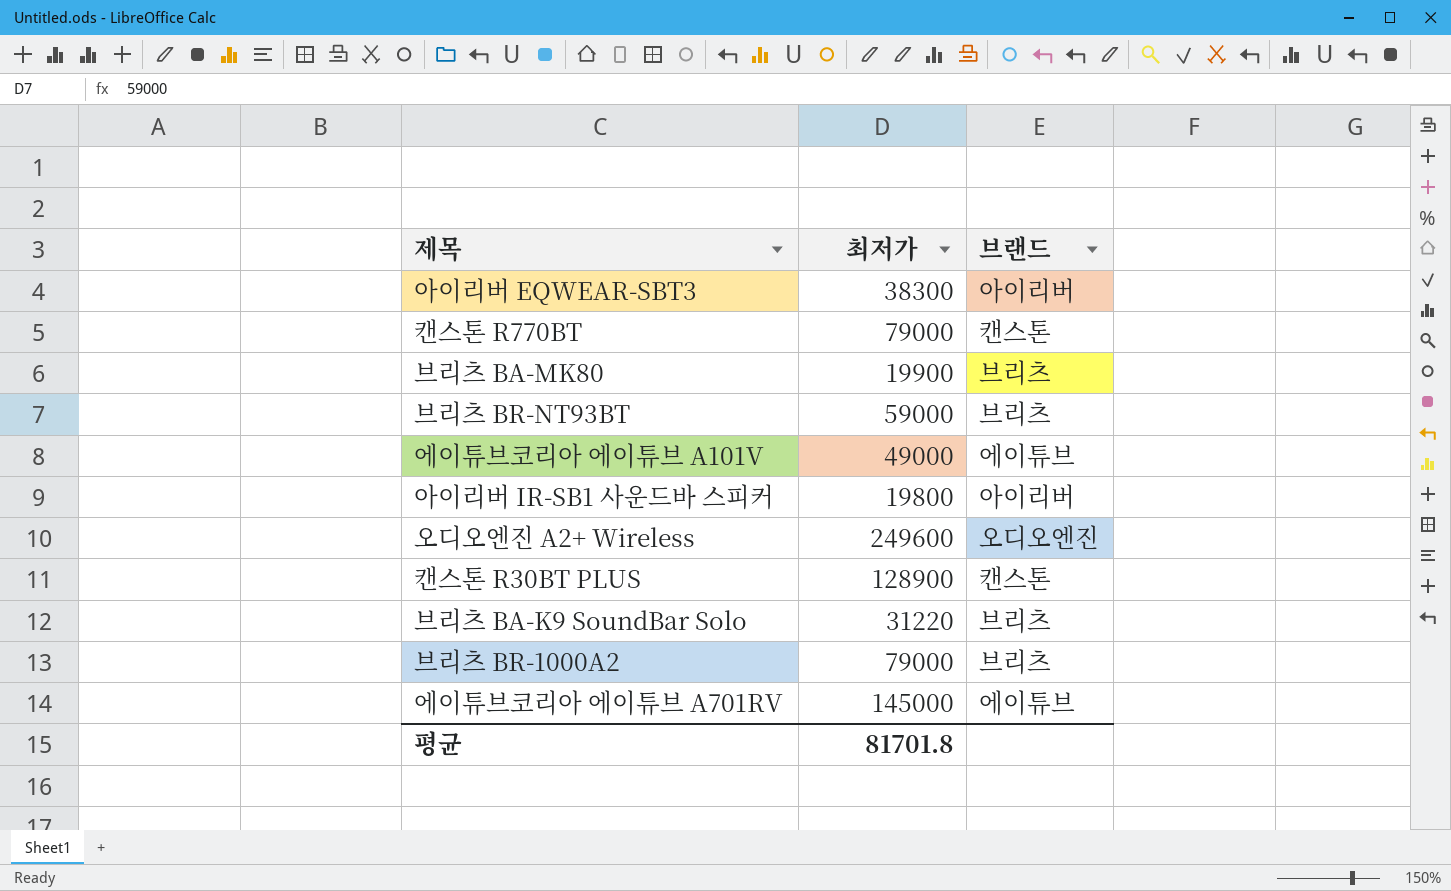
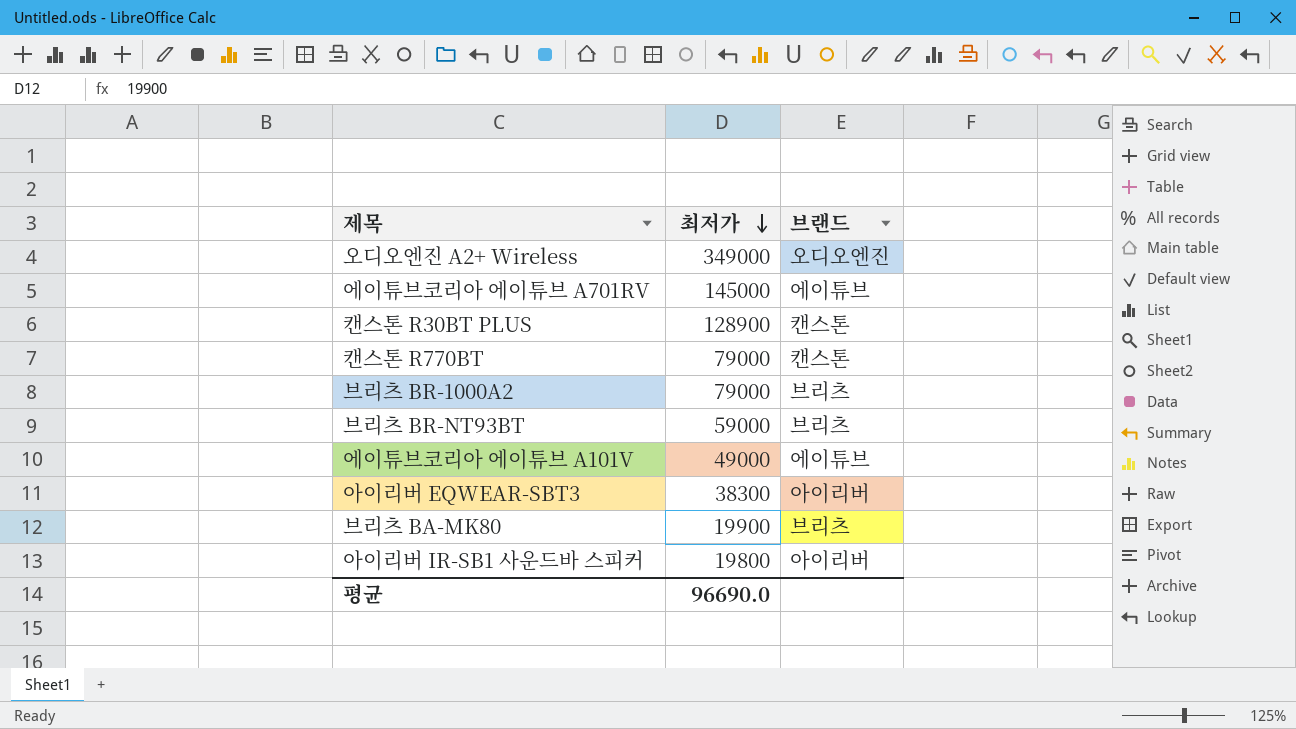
row order: none -> 최저가 descending
row 브리츠 BA-K9 SoundBar Solo: 31220 | 브리츠 -> none
오디오엔진 A2+ Wireless | 최저가: 249600 -> 349000
평균 | 최저가: 81701.8 -> 96690.0

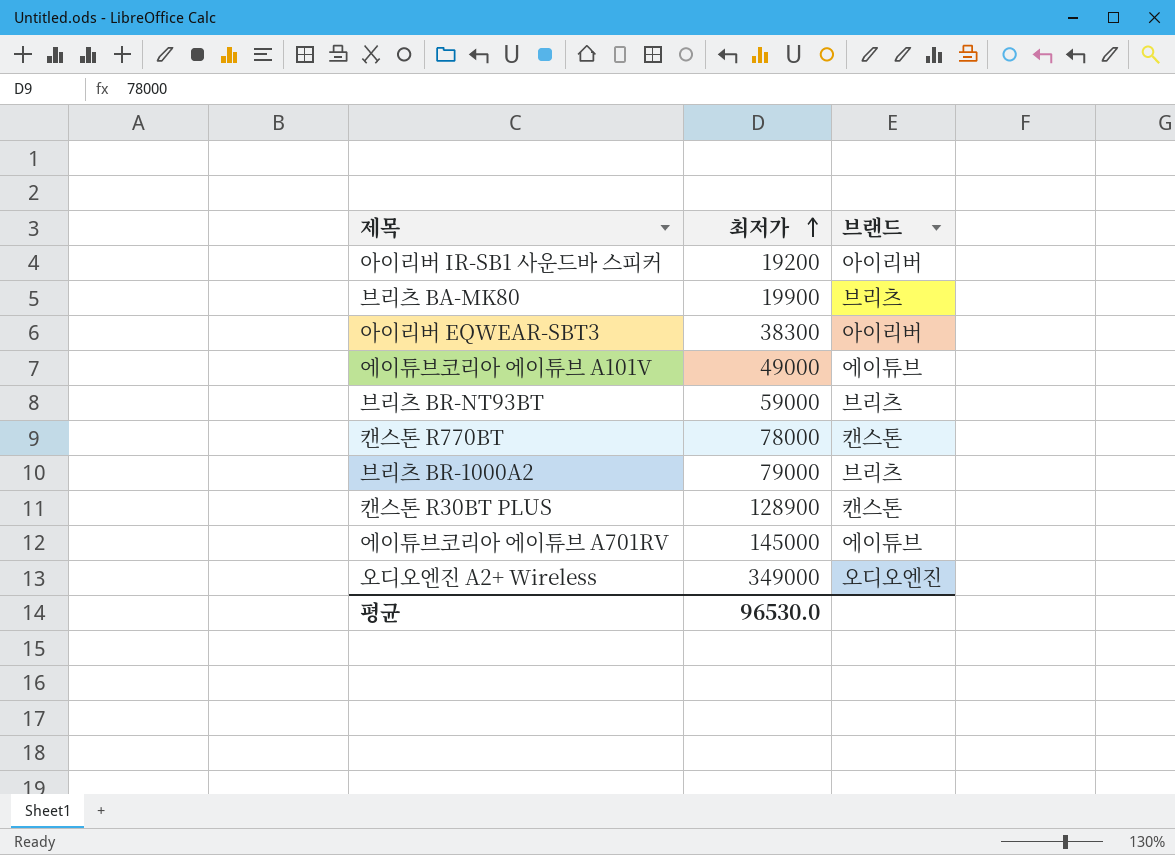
row order: 최저가 descending -> 최저가 ascending
아이리버 IR-SB1 사운드바 스피커 | 최저가: 19800 -> 19200
캔스톤 R770BT | 최저가: 79000 -> 78000
평균 | 최저가: 96690.0 -> 96530.0

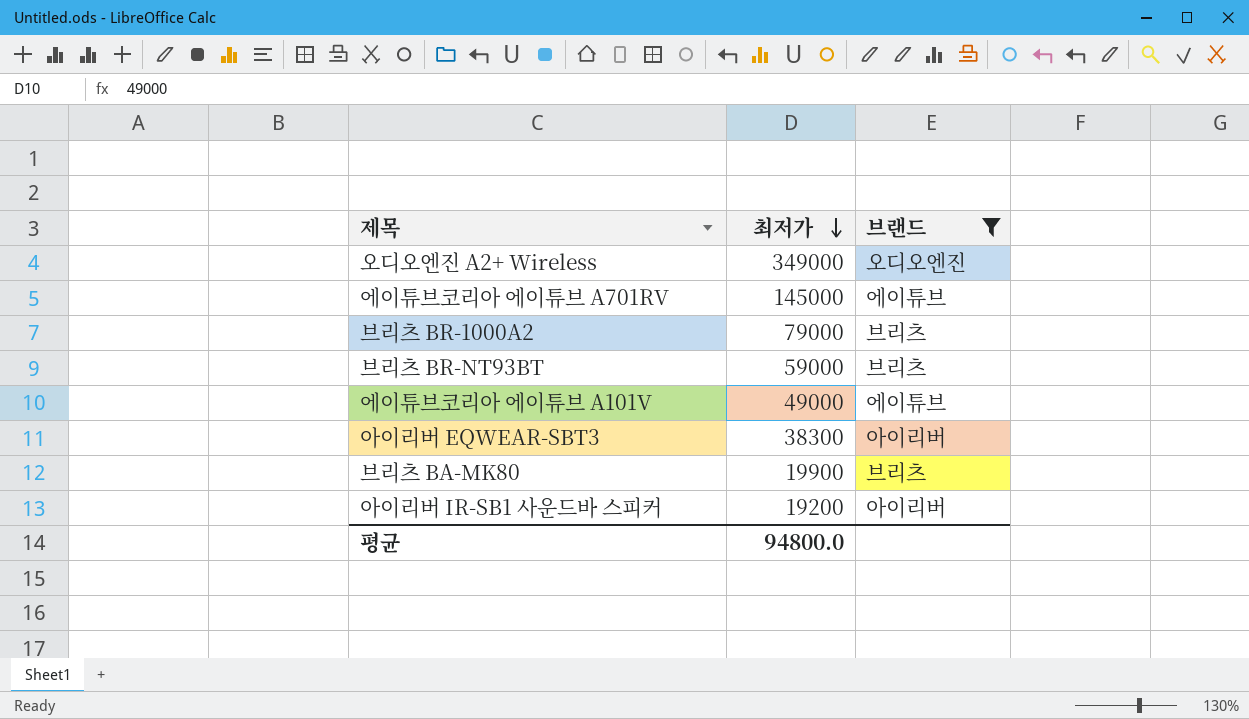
filter: none -> 브랜드 != 캔스톤
row order: 최저가 ascending -> 최저가 descending
평균 | 최저가: 96530.0 -> 94800.0

